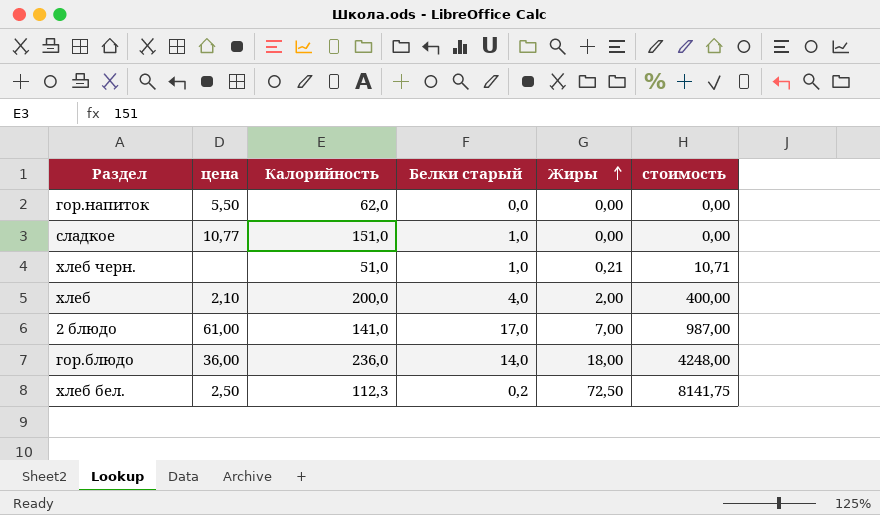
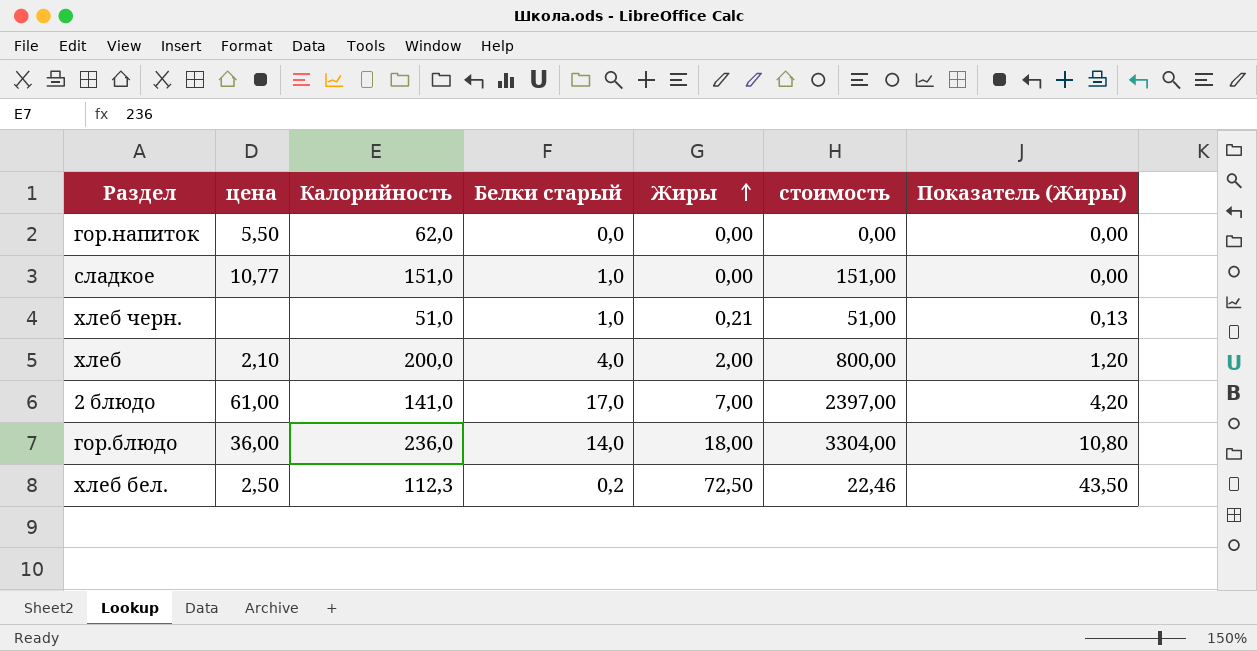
column стоимость | formula: [Калорийность] * [Жиры] -> [Калорийность] * [Белки старый]
column Показатель (Жиры) | formula: none -> [Жиры] * 0,6

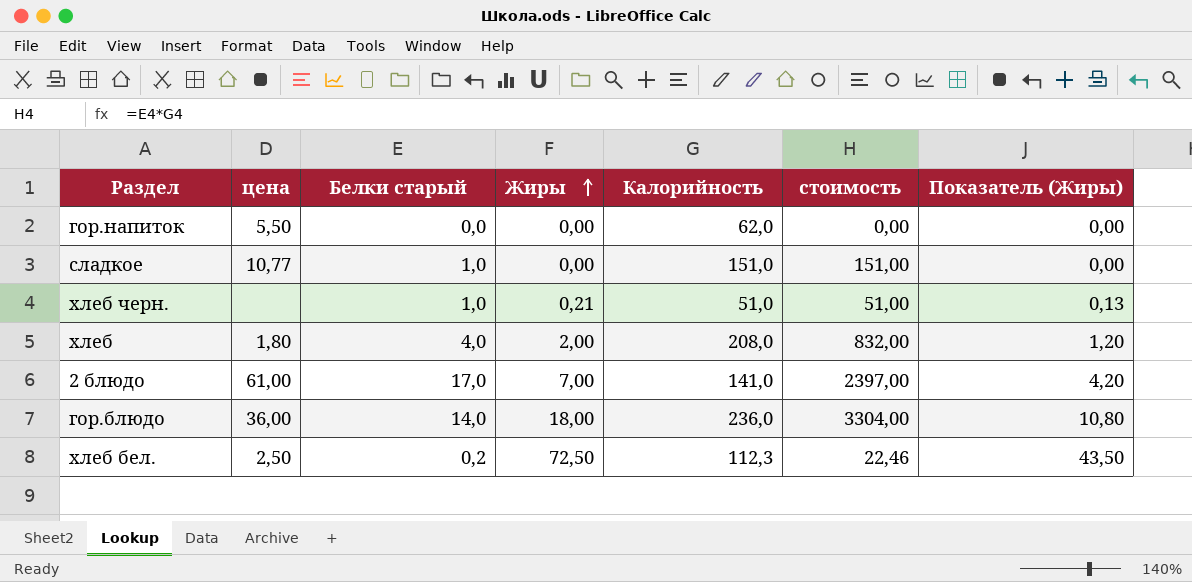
column Калорийность | position: 3 -> 5
хлеб | цена: 2,10 -> 1,80
хлеб | Калорийность: 200,0 -> 208,0
хлеб | стоимость: 800,00 -> 832,00

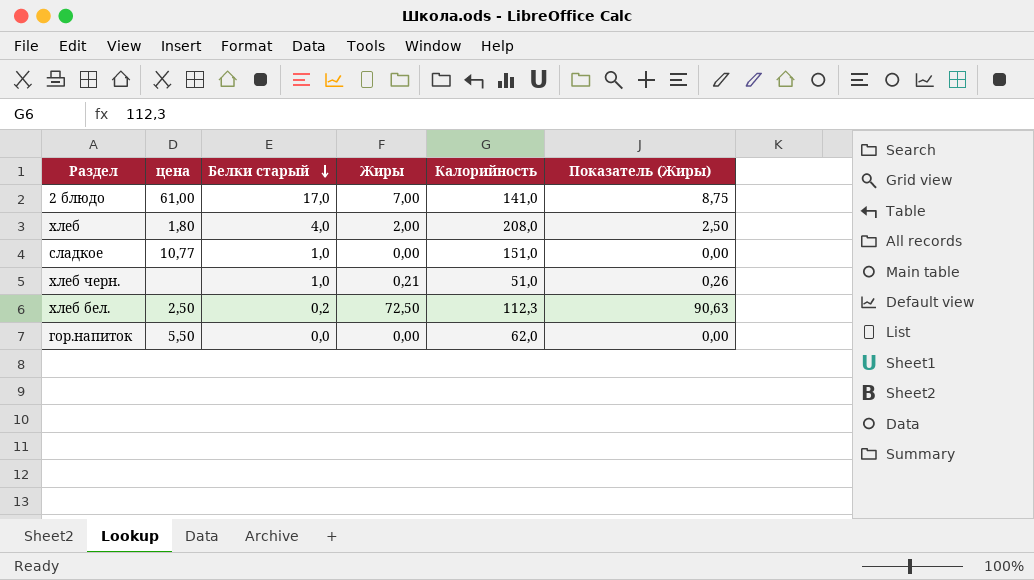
row order: Жиры ascending -> Белки старый descending
column стоимость | formula: [Белки старый] * [Калорийность] -> none
column Показатель (Жиры) | formula: [Жиры] * 0,6 -> [Жиры] * 1,25
row гор.блюдо: 36,00 | 14,0 | 18,00 | 236,0 | 3304,00 | 10,80 -> none

